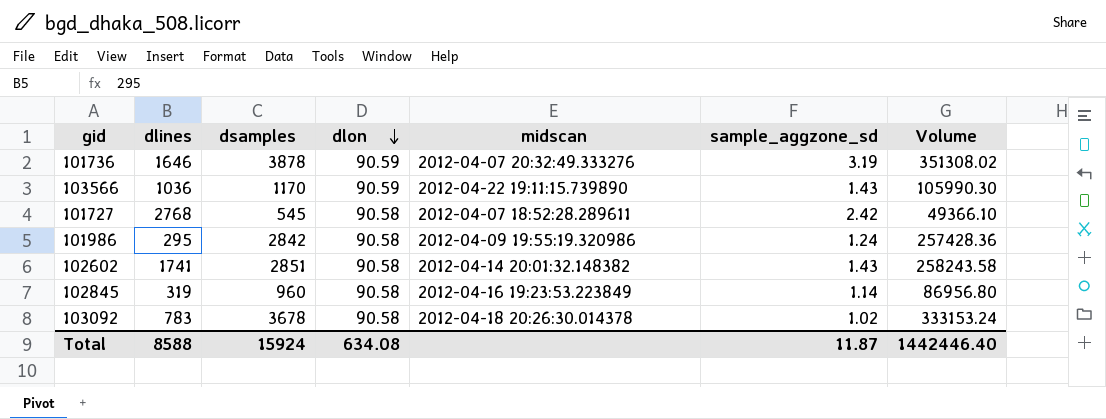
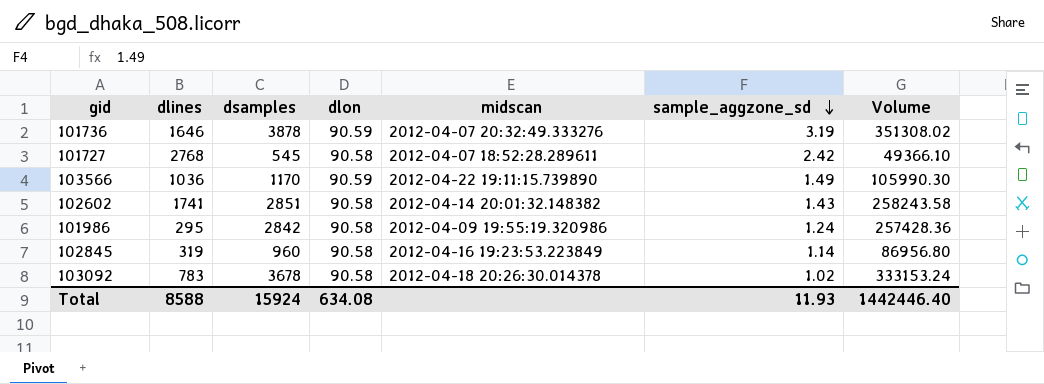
row order: dlon descending -> sample_aggzone_sd descending
103566 | sample_aggzone_sd: 1.43 -> 1.49
Total | sample_aggzone_sd: 11.87 -> 11.93

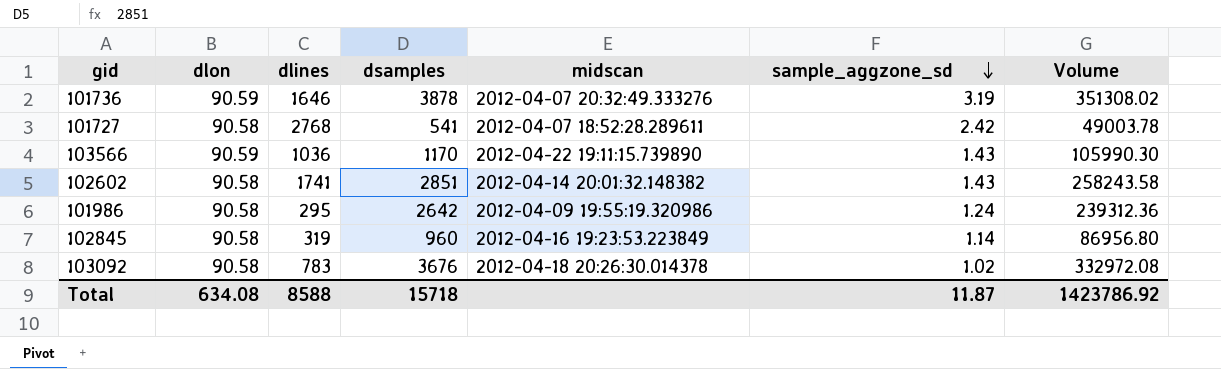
column dlon | position: 4 -> 2
101727 | dsamples: 545 -> 541
101727 | Volume: 49366.10 -> 49003.78
103566 | sample_aggzone_sd: 1.49 -> 1.43
101986 | dsamples: 2842 -> 2642
101986 | Volume: 257428.36 -> 239312.36
103092 | dsamples: 3678 -> 3676
103092 | Volume: 333153.24 -> 332972.08
Total | dsamples: 15924 -> 15718
Total | sample_aggzone_sd: 11.93 -> 11.87
Total | Volume: 1442446.40 -> 1423786.92

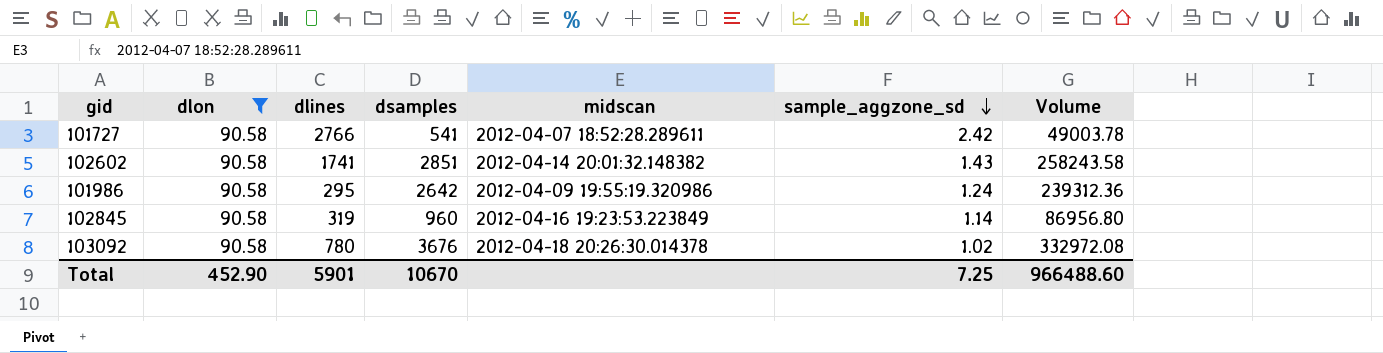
filter: none -> dlon = 90.58
101727 | dlines: 2768 -> 2766
103092 | dlines: 783 -> 780
Total | dlon: 634.08 -> 452.90
Total | dlines: 8588 -> 5901
Total | dsamples: 15718 -> 10670
Total | sample_aggzone_sd: 11.87 -> 7.25
Total | Volume: 1423786.92 -> 966488.60

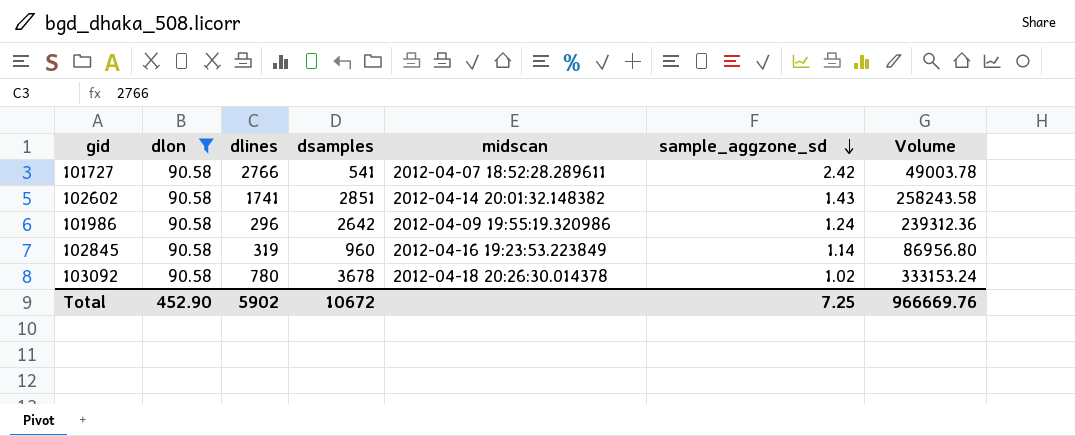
101986 | dlines: 295 -> 296
103092 | dsamples: 3676 -> 3678
103092 | Volume: 332972.08 -> 333153.24
Total | dlines: 5901 -> 5902
Total | dsamples: 10670 -> 10672
Total | Volume: 966488.60 -> 966669.76

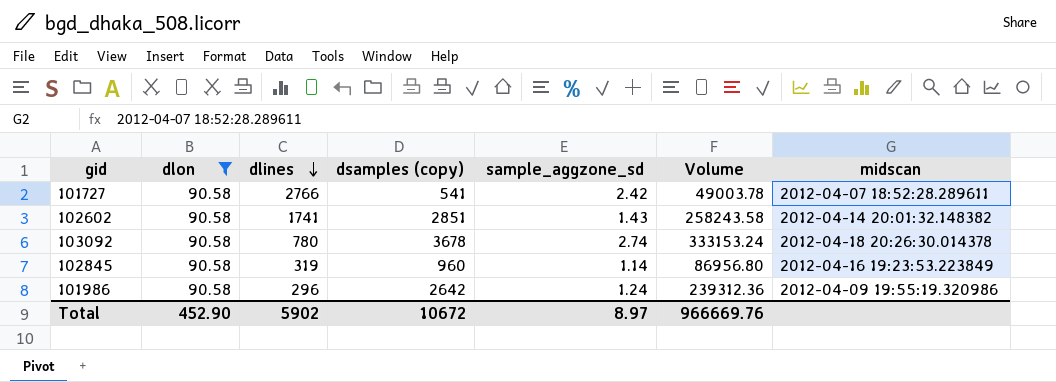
row order: sample_aggzone_sd descending -> dlines descending
column name: dsamples -> dsamples (copy)
column midscan | position: 5 -> 7
103092 | sample_aggzone_sd: 1.02 -> 2.74
Total | sample_aggzone_sd: 7.25 -> 8.97

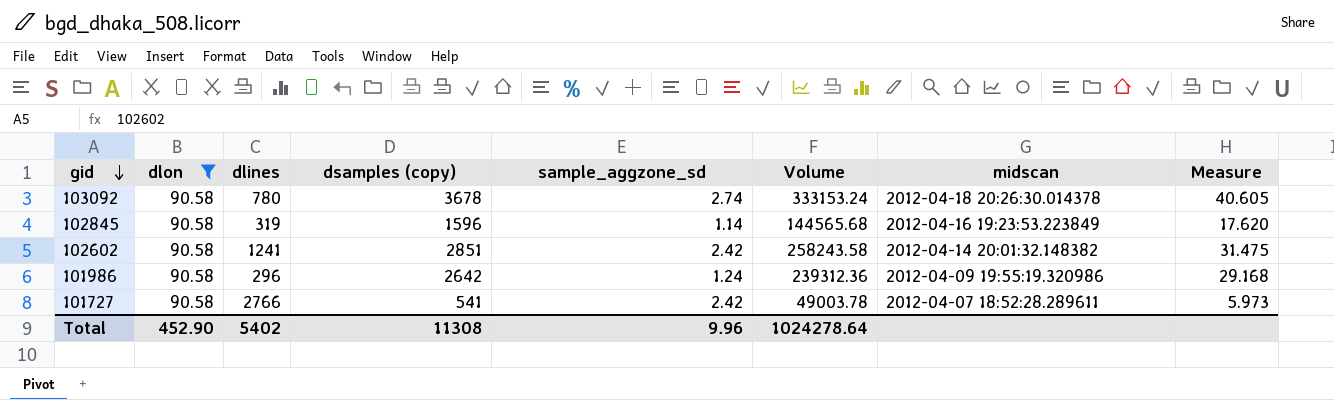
row order: dlines descending -> gid descending
column Measure | formula: none -> [dsamples (copy)] / [dlon]
102845 | dsamples (copy): 960 -> 1596
102845 | Volume: 86956.80 -> 144565.68
102602 | dlines: 1741 -> 1241
102602 | sample_aggzone_sd: 1.43 -> 2.42
Total | dlines: 5902 -> 5402
Total | dsamples (copy): 10672 -> 11308
Total | sample_aggzone_sd: 8.97 -> 9.96
Total | Volume: 966669.76 -> 1024278.64

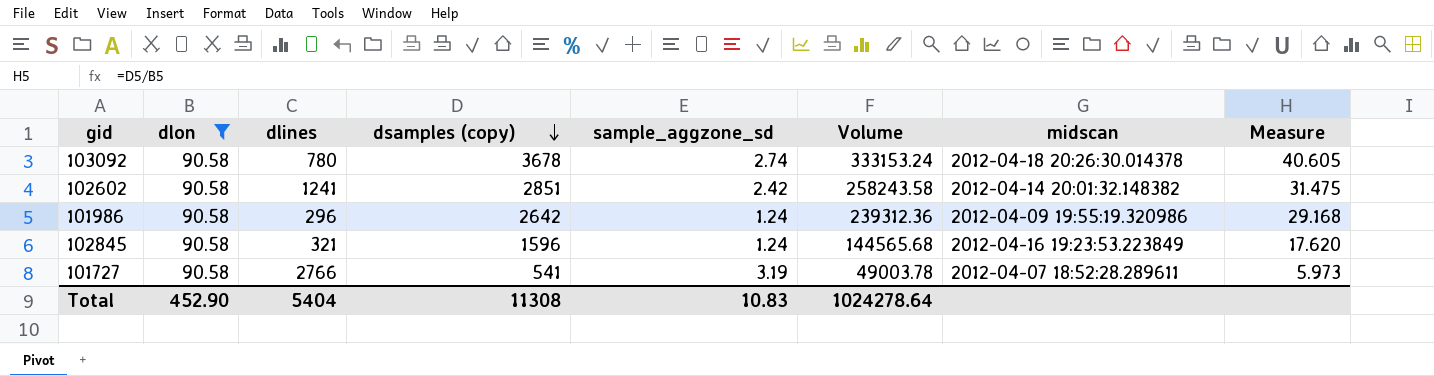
row order: gid descending -> dsamples (copy) descending
102845 | dlines: 319 -> 321
102845 | sample_aggzone_sd: 1.14 -> 1.24
101727 | sample_aggzone_sd: 2.42 -> 3.19
Total | dlines: 5402 -> 5404
Total | sample_aggzone_sd: 9.96 -> 10.83

